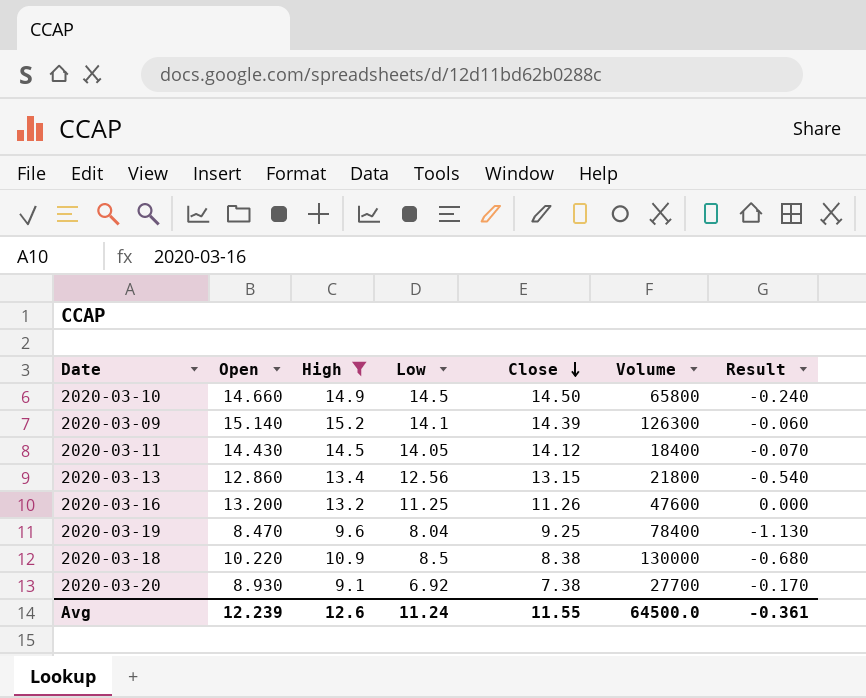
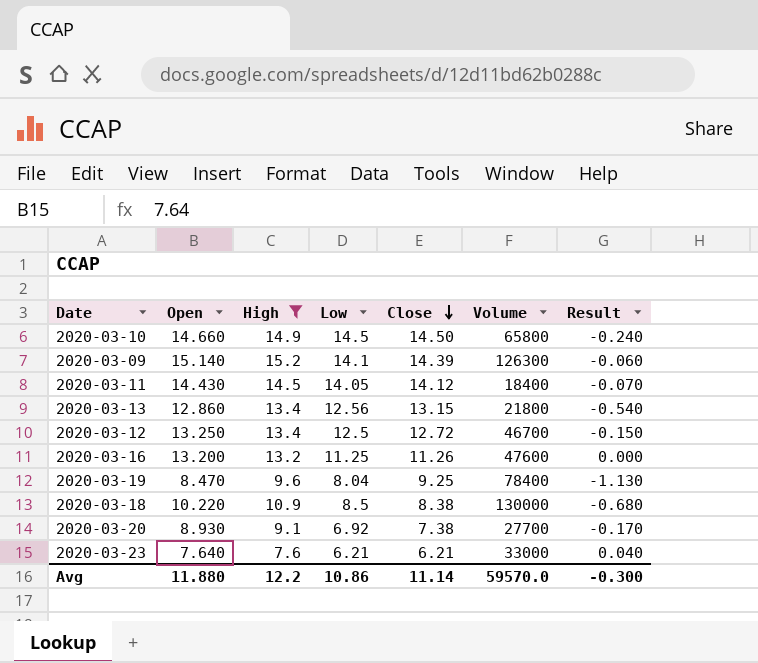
row 2020-03-12: none -> 13.250 | 13.4 | 12.5 | 12.72 | 46700 | -0.150
row 2020-03-23: none -> 7.640 | 7.6 | 6.21 | 6.21 | 33000 | 0.040
Avg | Open: 12.239 -> 11.880
Avg | High: 12.6 -> 12.2
Avg | Low: 11.24 -> 10.86
Avg | Close: 11.55 -> 11.14
Avg | Volume: 64500.0 -> 59570.0
Avg | Result: -0.361 -> -0.300

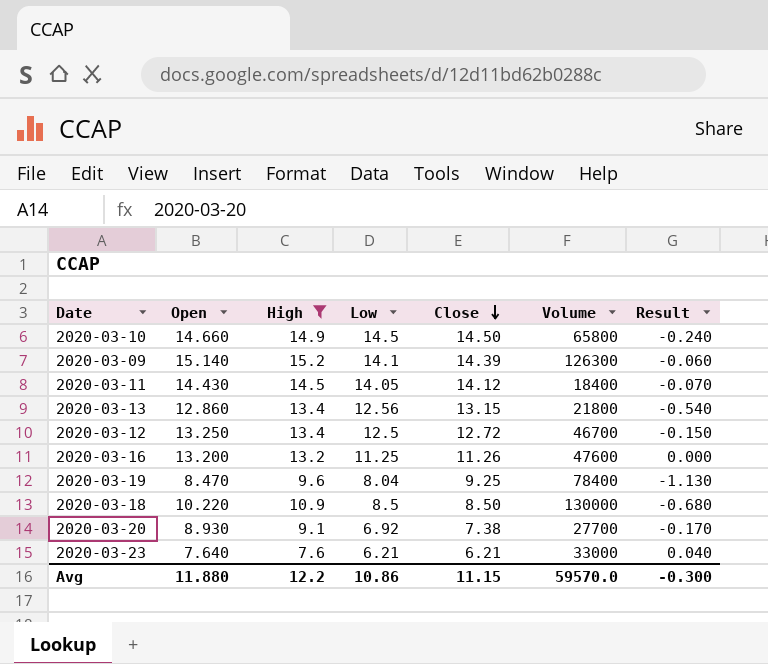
2020-03-18 | Close: 8.38 -> 8.50
Avg | Close: 11.14 -> 11.15

